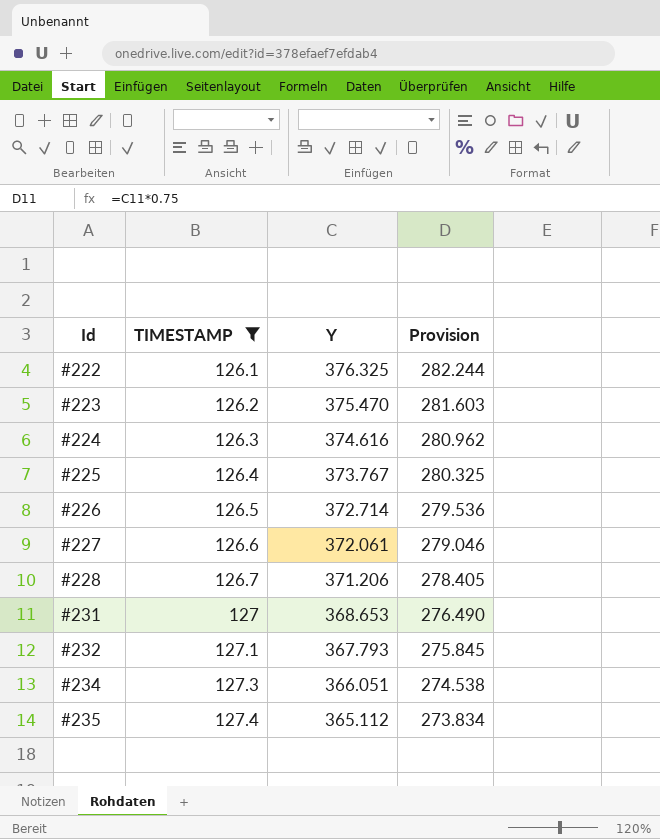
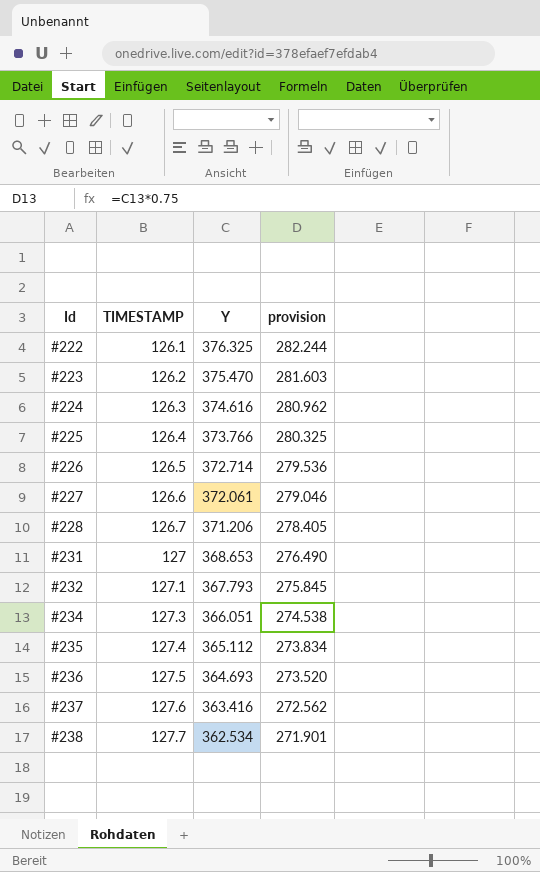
filter: TIMESTAMP <= 127.4 -> none
column name: Provision -> provision
#225 | Y: 373.767 -> 373.766

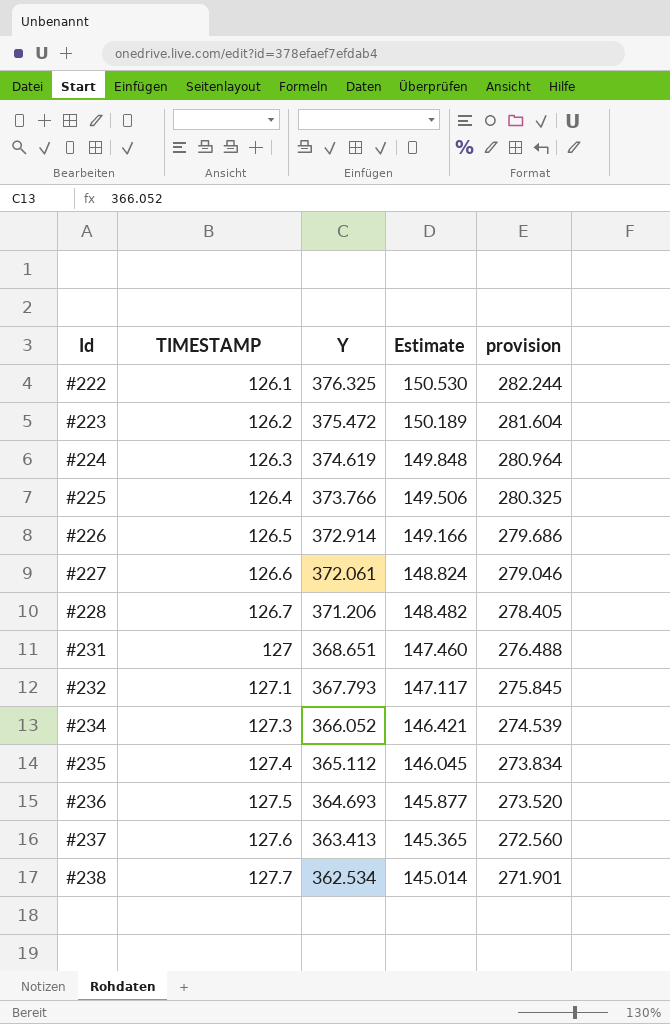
column Estimate | formula: none -> [Y] * 0.4
#223 | Y: 375.470 -> 375.472
#223 | provision: 281.603 -> 281.604
#224 | Y: 374.616 -> 374.619
#224 | provision: 280.962 -> 280.964
#226 | Y: 372.714 -> 372.914
#226 | provision: 279.536 -> 279.686
#231 | Y: 368.653 -> 368.651
#231 | provision: 276.490 -> 276.488
#234 | Y: 366.051 -> 366.052
#234 | provision: 274.538 -> 274.539
#237 | Y: 363.416 -> 363.413
#237 | provision: 272.562 -> 272.560

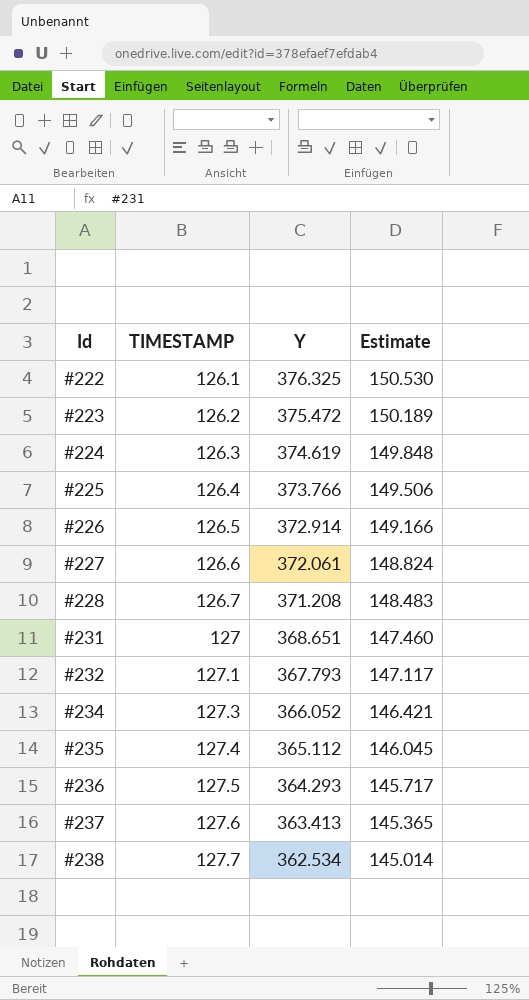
column provision | formula: [Y] * 0.75 -> none
#228 | Y: 371.206 -> 371.208
#228 | Estimate: 148.482 -> 148.483
#236 | Y: 364.693 -> 364.293
#236 | Estimate: 145.877 -> 145.717

